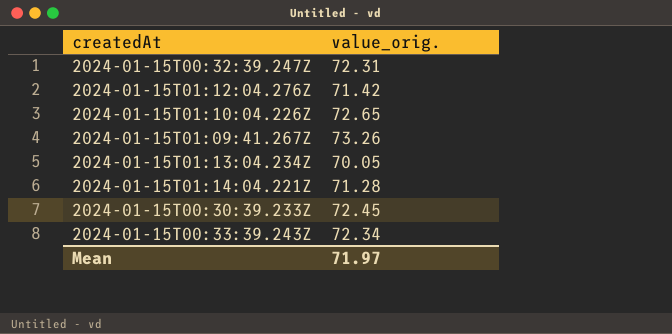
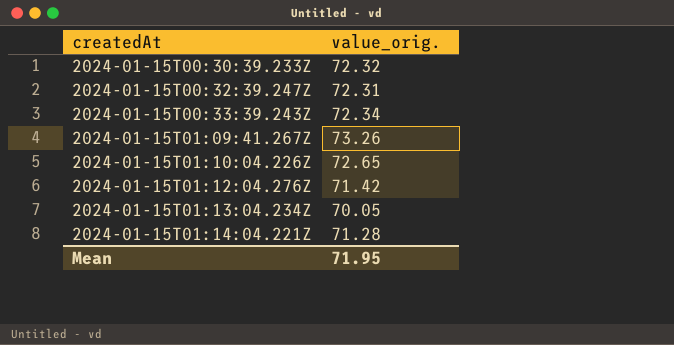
row order: none -> createdAt ascending
2024-01-15T00:30:39.233Z | value_orig.: 72.45 -> 72.32
Mean | value_orig.: 71.97 -> 71.95

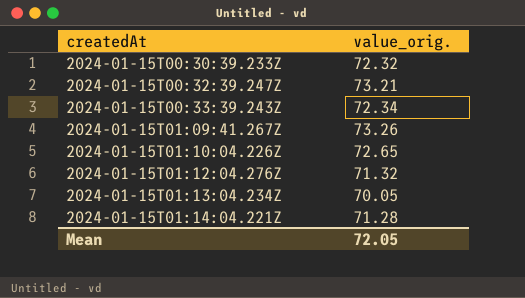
2024-01-15T00:32:39.247Z | value_orig.: 72.31 -> 73.21
2024-01-15T01:12:04.276Z | value_orig.: 71.42 -> 71.32
Mean | value_orig.: 71.95 -> 72.05

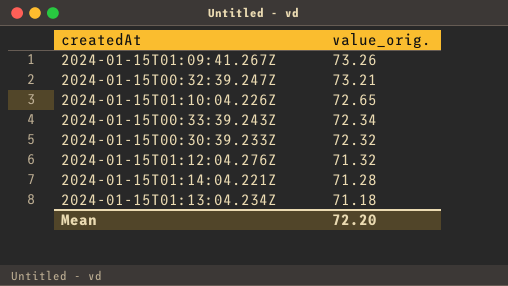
row order: createdAt ascending -> value_orig. descending
2024-01-15T01:13:04.234Z | value_orig.: 70.05 -> 71.18
Mean | value_orig.: 72.05 -> 72.20

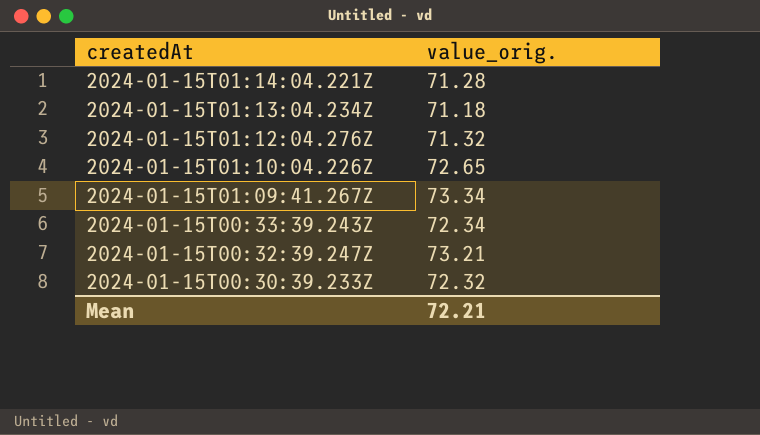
row order: value_orig. descending -> createdAt descending
2024-01-15T01:09:41.267Z | value_orig.: 73.26 -> 73.34
Mean | value_orig.: 72.20 -> 72.21

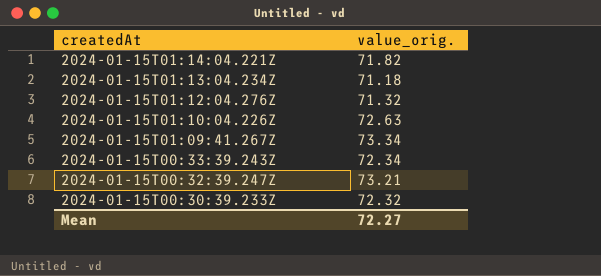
2024-01-15T01:14:04.221Z | value_orig.: 71.28 -> 71.82
2024-01-15T01:10:04.226Z | value_orig.: 72.65 -> 72.63
Mean | value_orig.: 72.21 -> 72.27

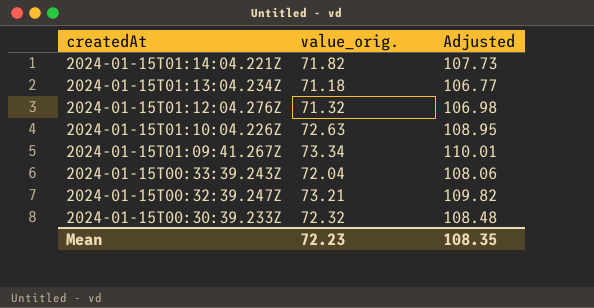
column Adjusted | formula: none -> [value_orig.] * 1.5
2024-01-15T00:33:39.243Z | value_orig.: 72.34 -> 72.04
Mean | value_orig.: 72.27 -> 72.23

